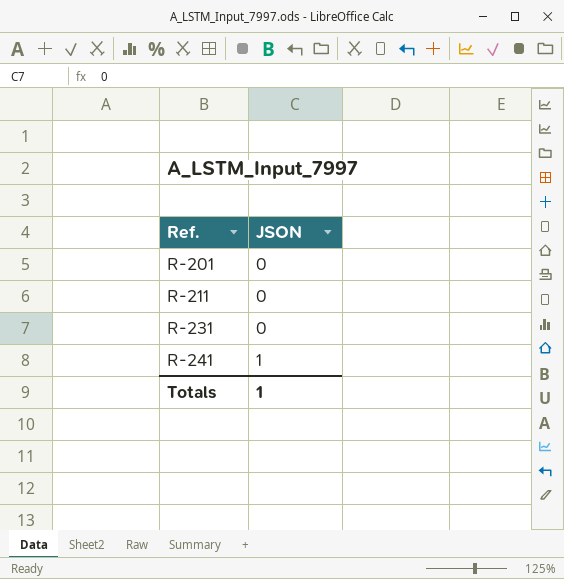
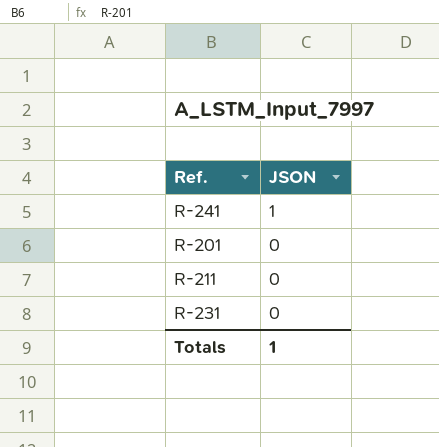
row order: Ref. ascending -> JSON descending

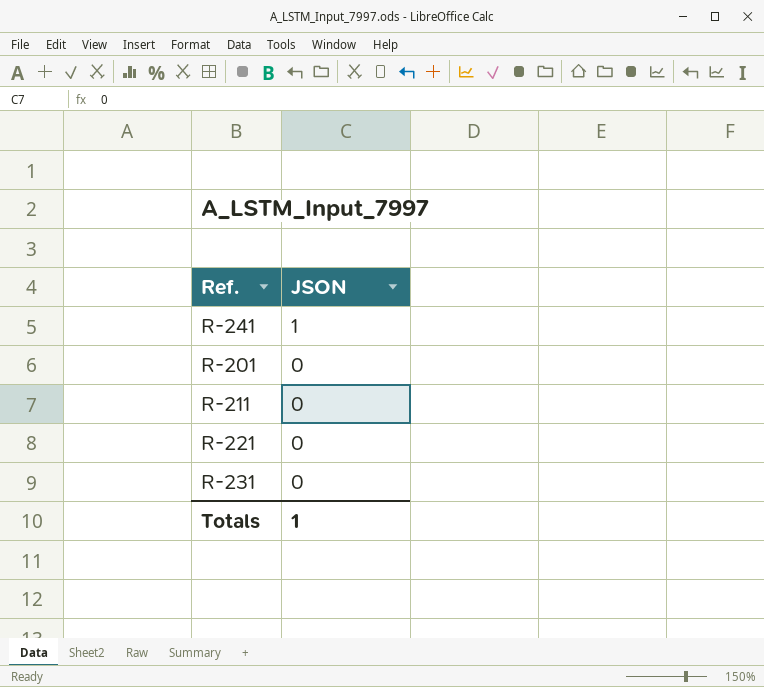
row R-221: none -> 0

